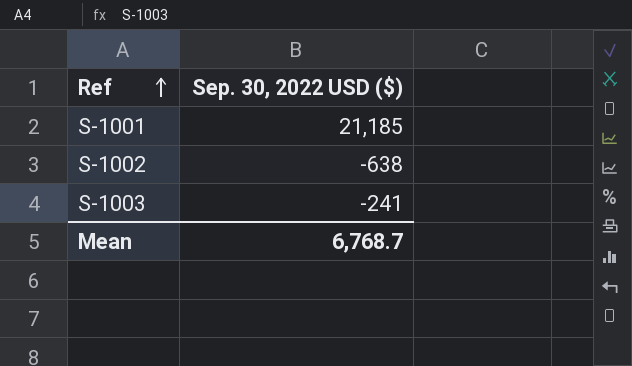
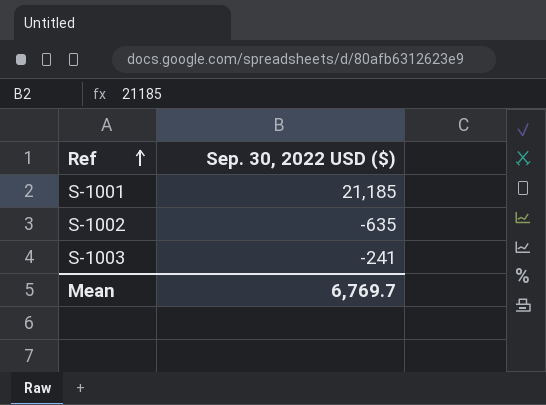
S-1002 | Sep. 30, 2022 USD ($): -638 -> -635
Mean | Sep. 30, 2022 USD ($): 6,768.7 -> 6,769.7

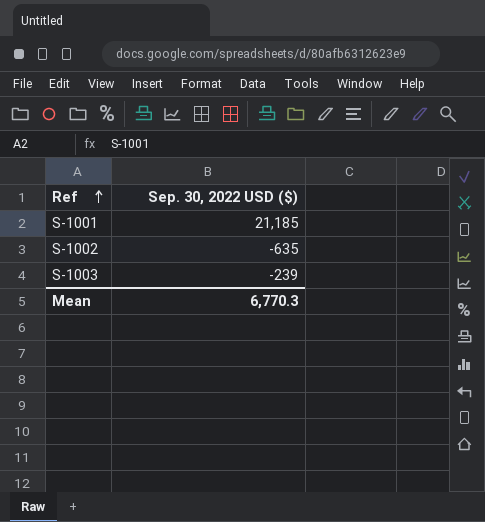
S-1003 | Sep. 30, 2022 USD ($): -241 -> -239
Mean | Sep. 30, 2022 USD ($): 6,769.7 -> 6,770.3

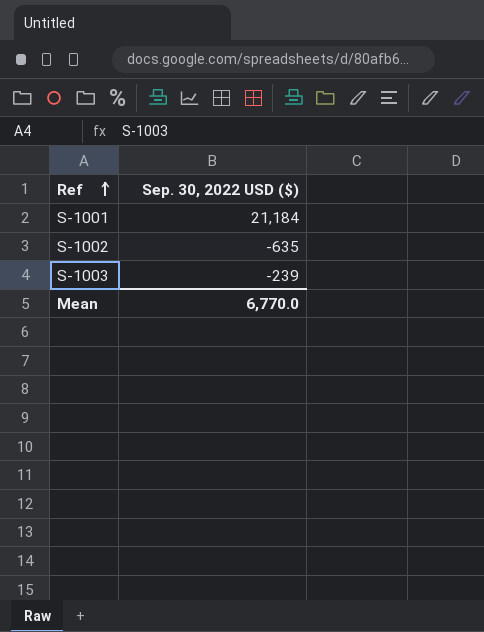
S-1001 | Sep. 30, 2022 USD ($): 21,185 -> 21,184
Mean | Sep. 30, 2022 USD ($): 6,770.3 -> 6,770.0

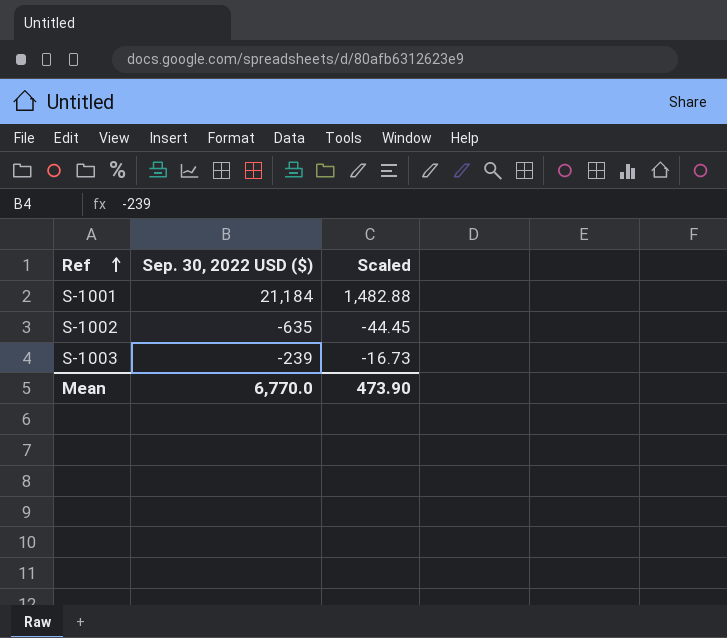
column Scaled | formula: none -> [Sep. 30, 2022 USD ($)] * 0.07

